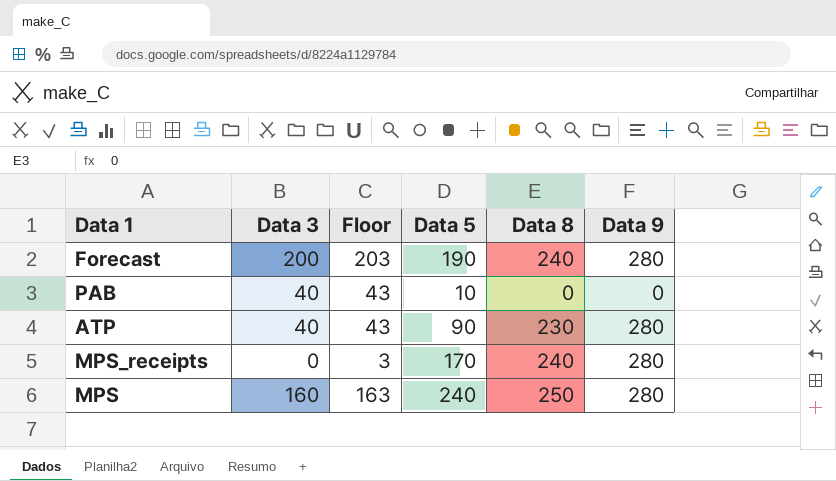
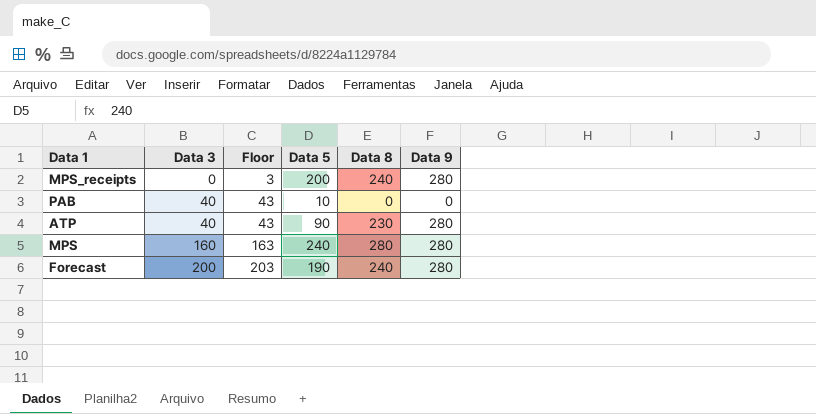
row order: none -> Data 3 ascending
MPS_receipts | Data 5: 170 -> 200
MPS | Data 8: 250 -> 280

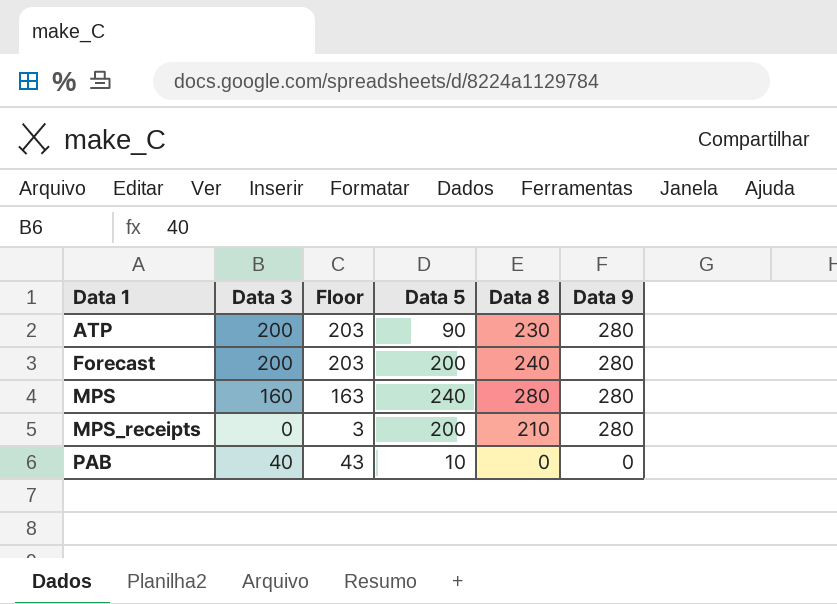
row order: Data 3 ascending -> Data 1 ascending
ATP | Data 3: 40 -> 200
ATP | Floor: 43 -> 203
Forecast | Data 5: 190 -> 200
MPS_receipts | Data 8: 240 -> 210

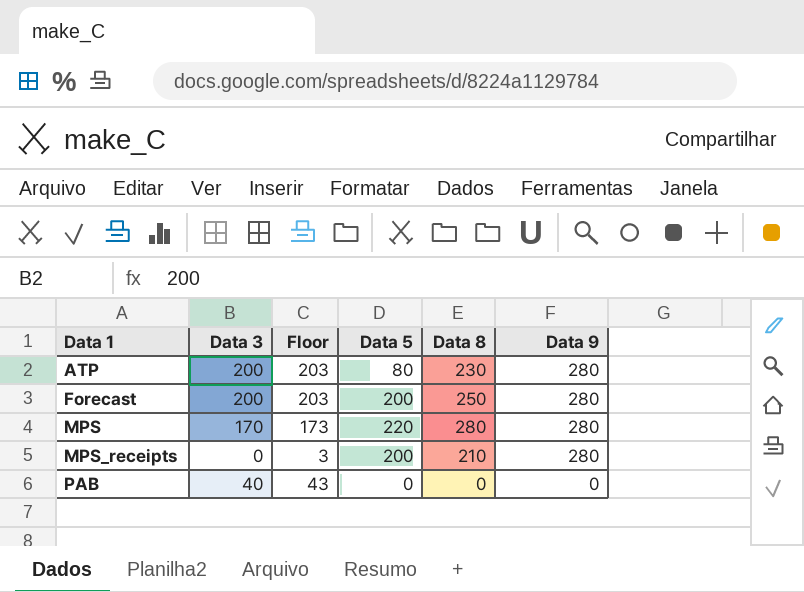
ATP | Data 5: 90 -> 80
Forecast | Data 8: 240 -> 250
MPS | Data 3: 160 -> 170
MPS | Floor: 163 -> 173
MPS | Data 5: 240 -> 220
PAB | Data 5: 10 -> 0

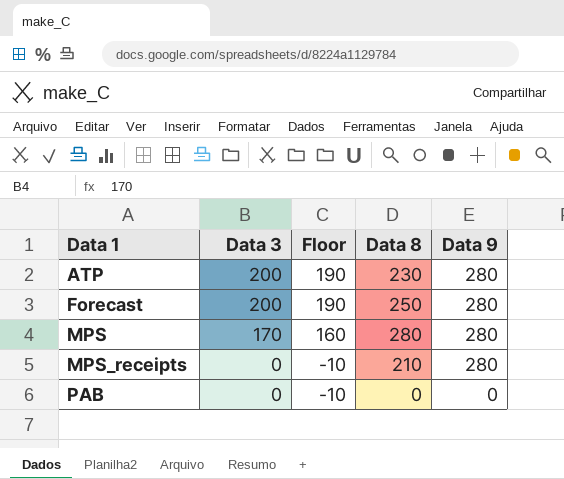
column Data 5 | position: 4 -> none
column Floor | formula: [Data 3] + 3 -> [Data 3] - 10
PAB | Data 3: 40 -> 0

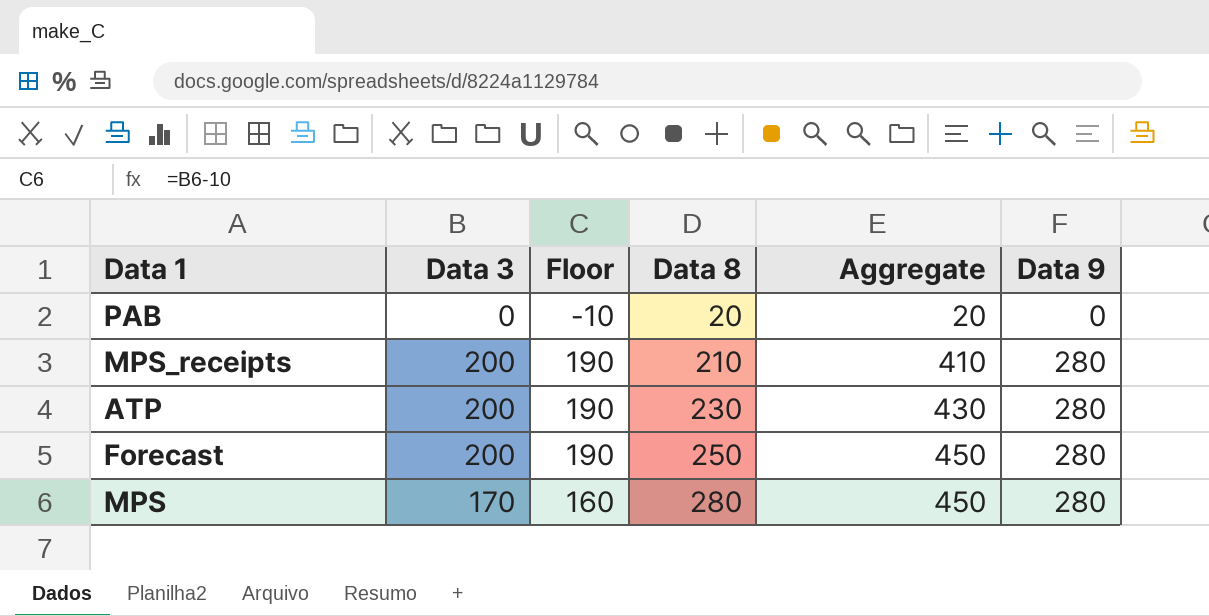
row order: Data 1 ascending -> Data 8 ascending
column Aggregate | formula: none -> [Data 3] + [Data 8]
PAB | Data 8: 0 -> 20
MPS_receipts | Data 3: 0 -> 200
MPS_receipts | Floor: -10 -> 190

